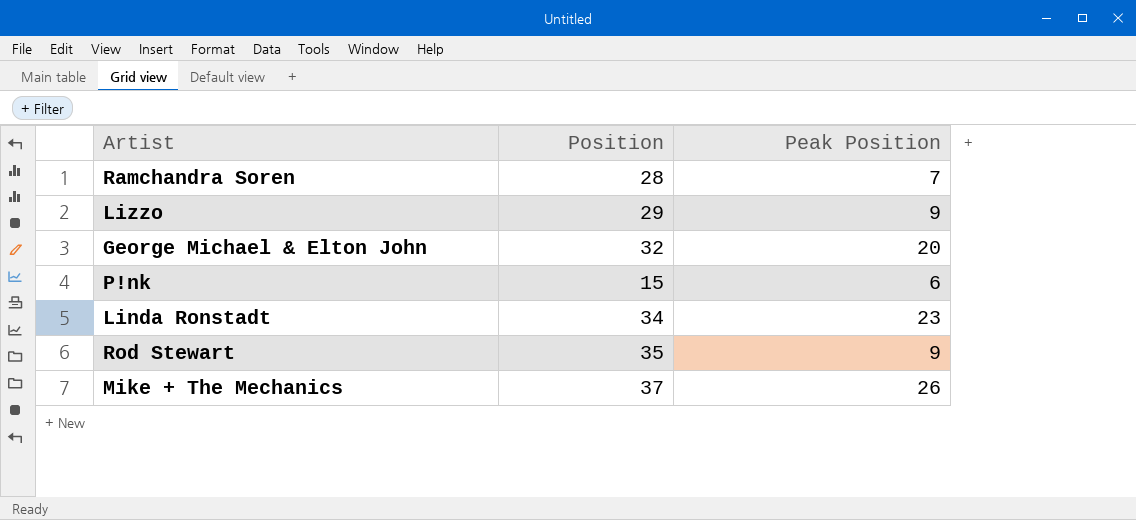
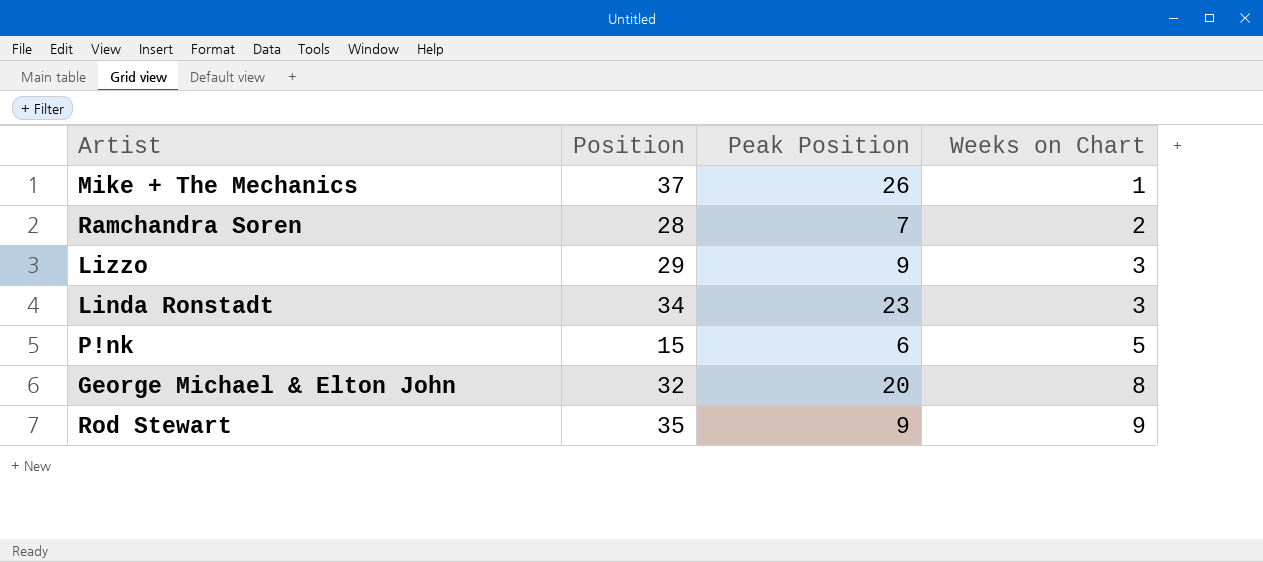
row order: none -> Weeks on Chart ascending
column Weeks on Chart | position: none -> 4

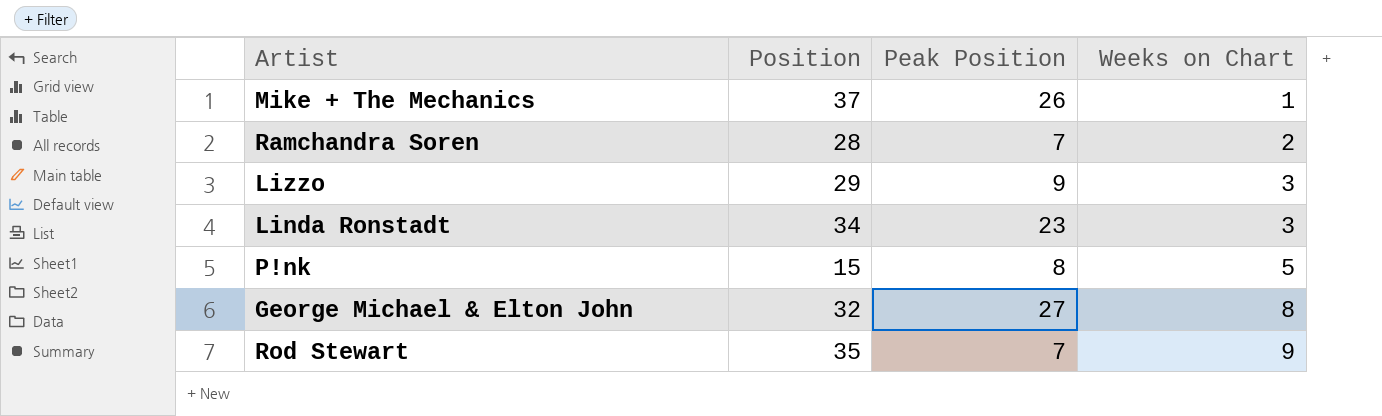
P!nk | Peak Position: 6 -> 8
George Michael & Elton John | Peak Position: 20 -> 27
Rod Stewart | Peak Position: 9 -> 7

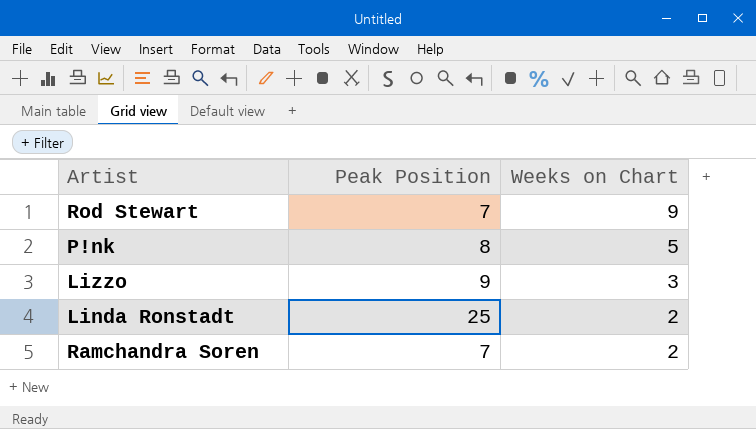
row order: Weeks on Chart ascending -> Weeks on Chart descending
column Position | position: 2 -> none
row Mike + The Mechanics: 37 | 26 | 1 -> none
row George Michael & Elton John: 32 | 27 | 8 -> none
Linda Ronstadt | Peak Position: 23 -> 25
Linda Ronstadt | Weeks on Chart: 3 -> 2

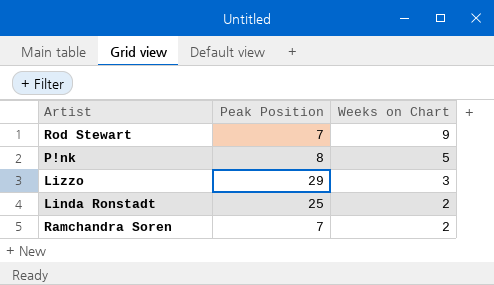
Lizzo | Peak Position: 9 -> 29

